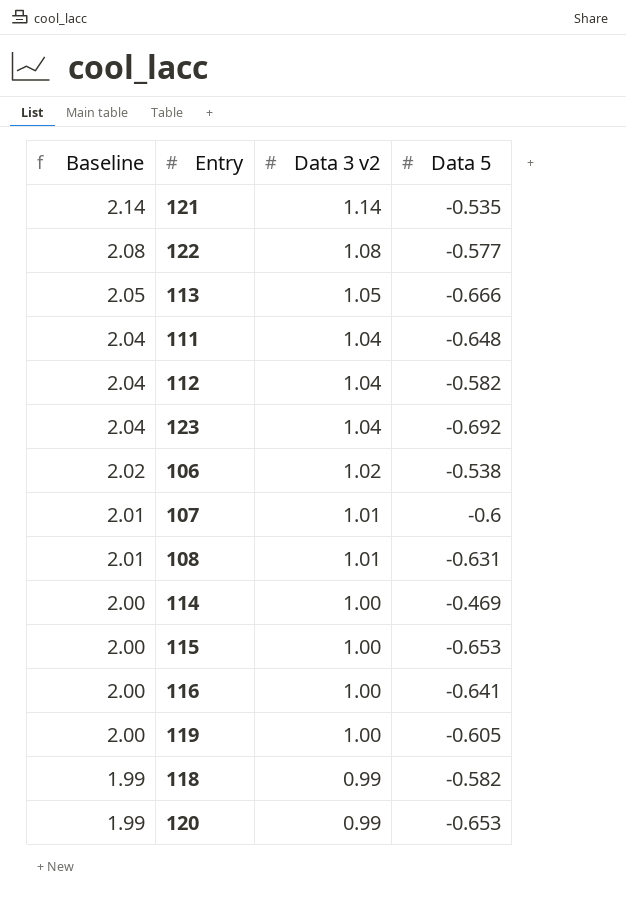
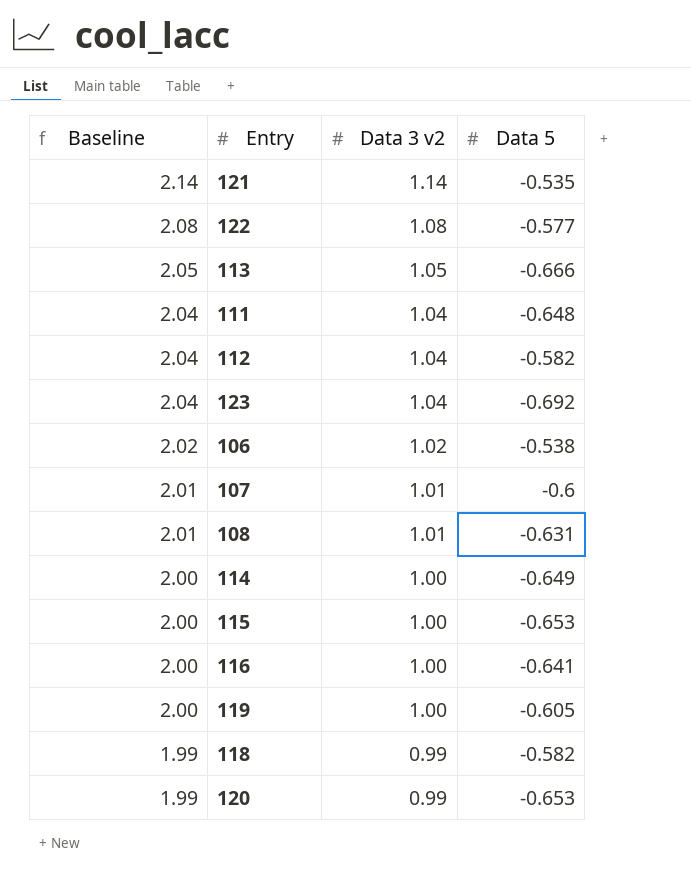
114 | Data 5: -0.469 -> -0.649

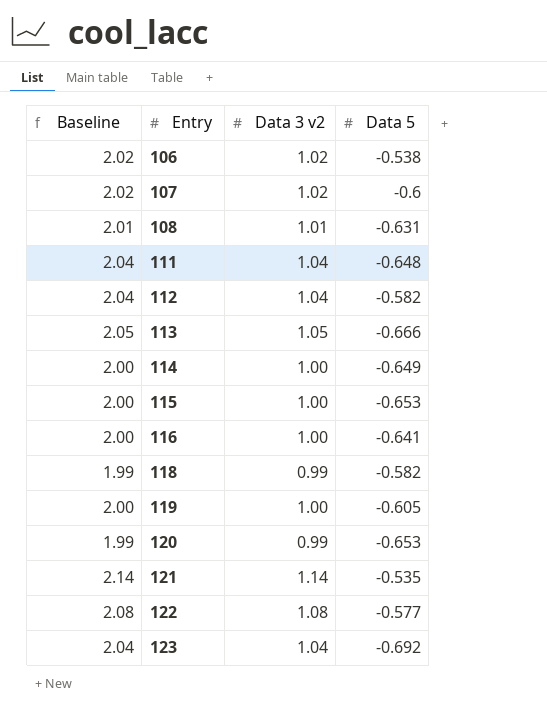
row order: Baseline descending -> Entry ascending
107 | Baseline: 2.01 -> 2.02
107 | Data 3 v2: 1.01 -> 1.02

